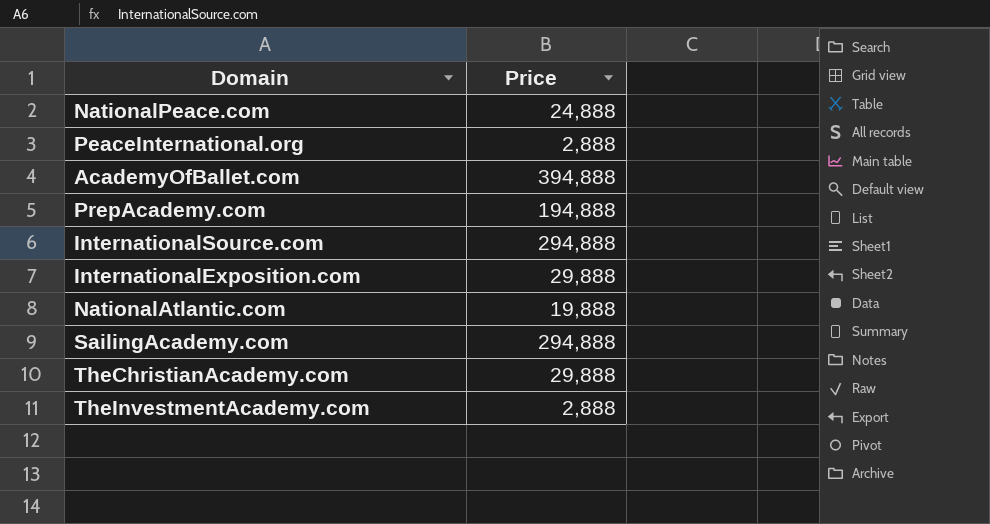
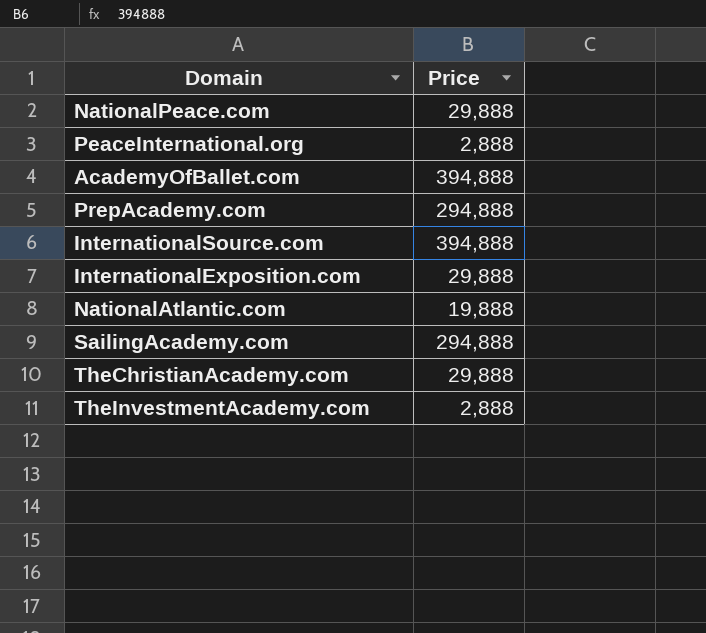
NationalPeace.com | Price: 24,888 -> 29,888
PrepAcademy.com | Price: 194,888 -> 294,888
InternationalSource.com | Price: 294,888 -> 394,888

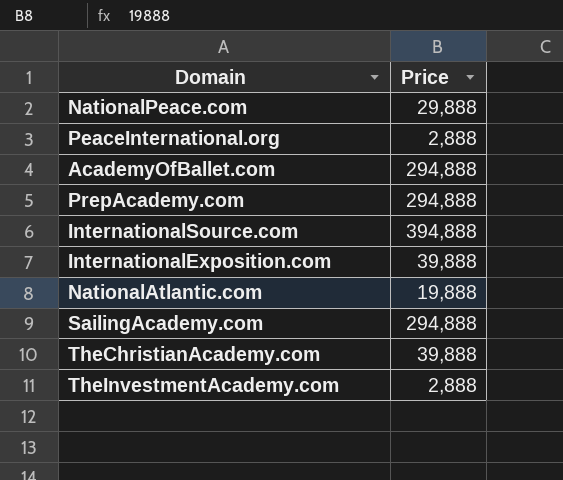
AcademyOfBallet.com | Price: 394,888 -> 294,888
InternationalExposition.com | Price: 29,888 -> 39,888
TheChristianAcademy.com | Price: 29,888 -> 39,888

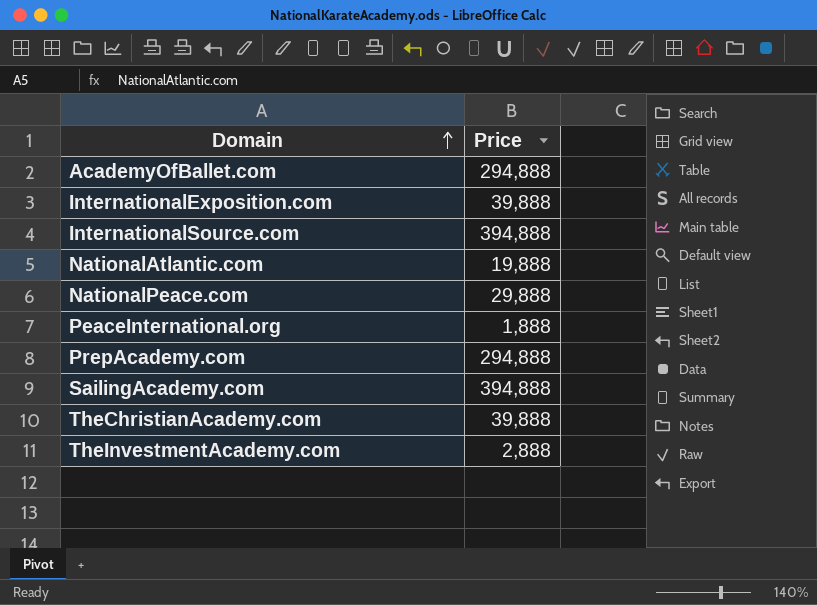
row order: none -> Domain ascending
PeaceInternational.org | Price: 2,888 -> 1,888
SailingAcademy.com | Price: 294,888 -> 394,888

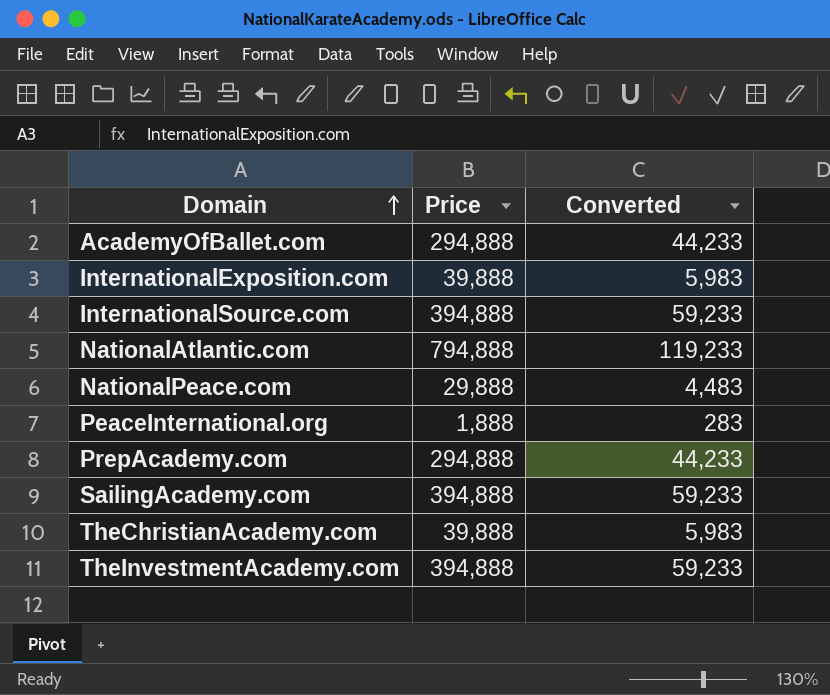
column Converted | formula: none -> [Price] * 0.15
NationalAtlantic.com | Price: 19,888 -> 794,888
TheInvestmentAcademy.com | Price: 2,888 -> 394,888

